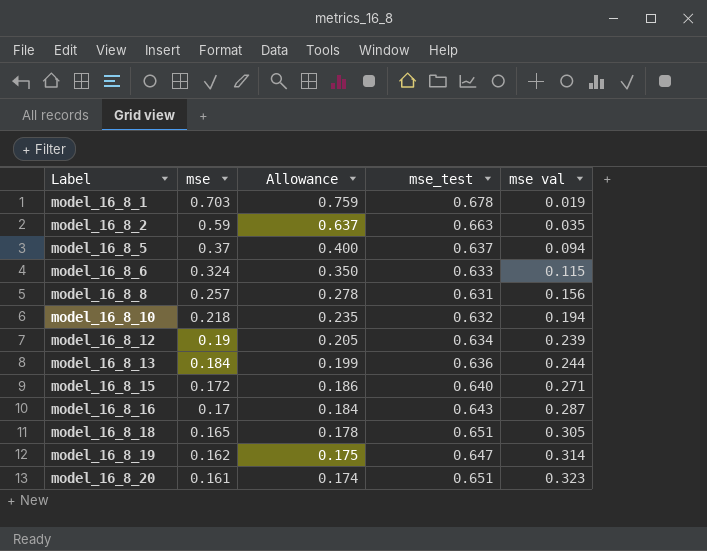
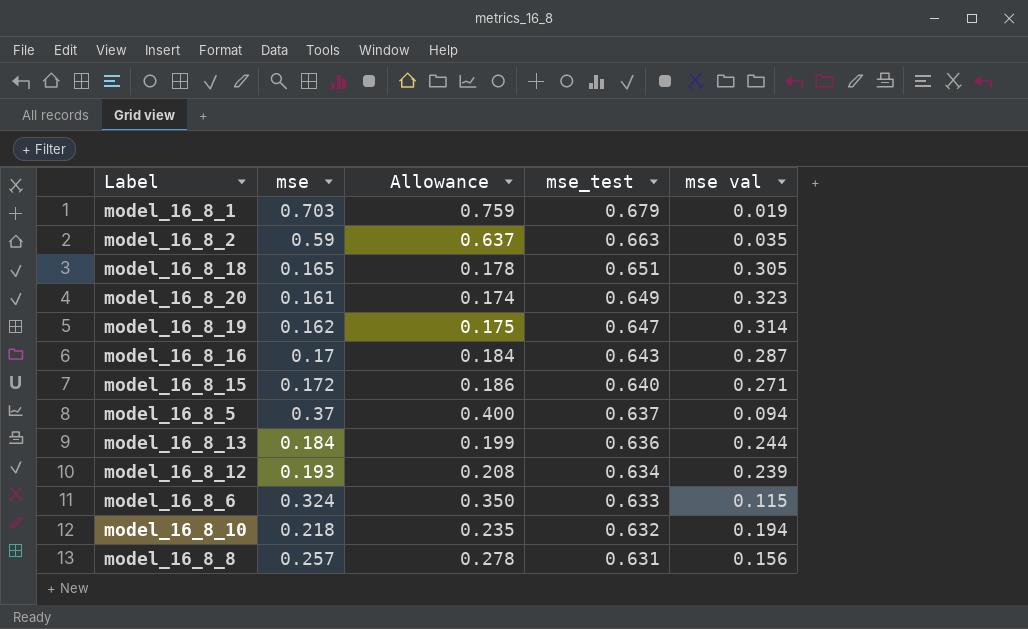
row order: Label ascending -> mse_test descending
model_16_8_1 | mse_test: 0.678 -> 0.679
model_16_8_20 | mse_test: 0.651 -> 0.649
model_16_8_12 | mse: 0.19 -> 0.193
model_16_8_12 | Allowance: 0.205 -> 0.208

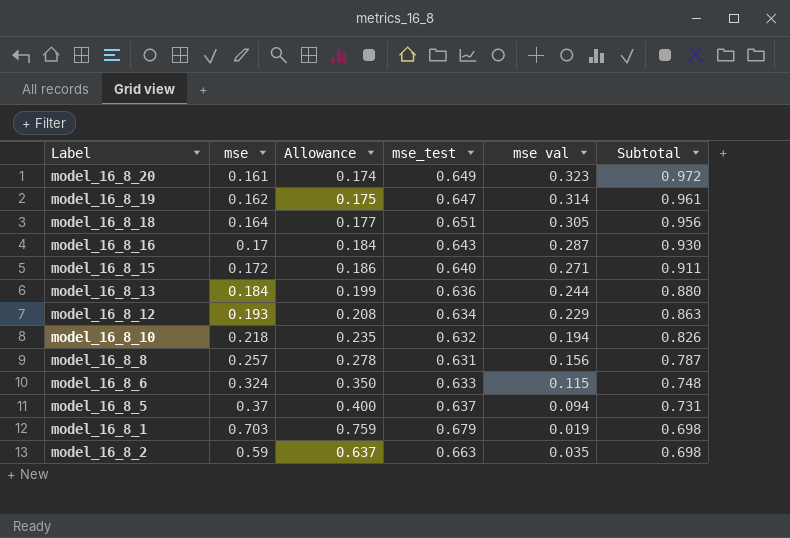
row order: mse_test descending -> Subtotal descending
column Subtotal | formula: none -> [mse_test] + [mse val]
model_16_8_18 | mse: 0.165 -> 0.164
model_16_8_18 | Allowance: 0.178 -> 0.177
model_16_8_12 | mse val: 0.239 -> 0.229

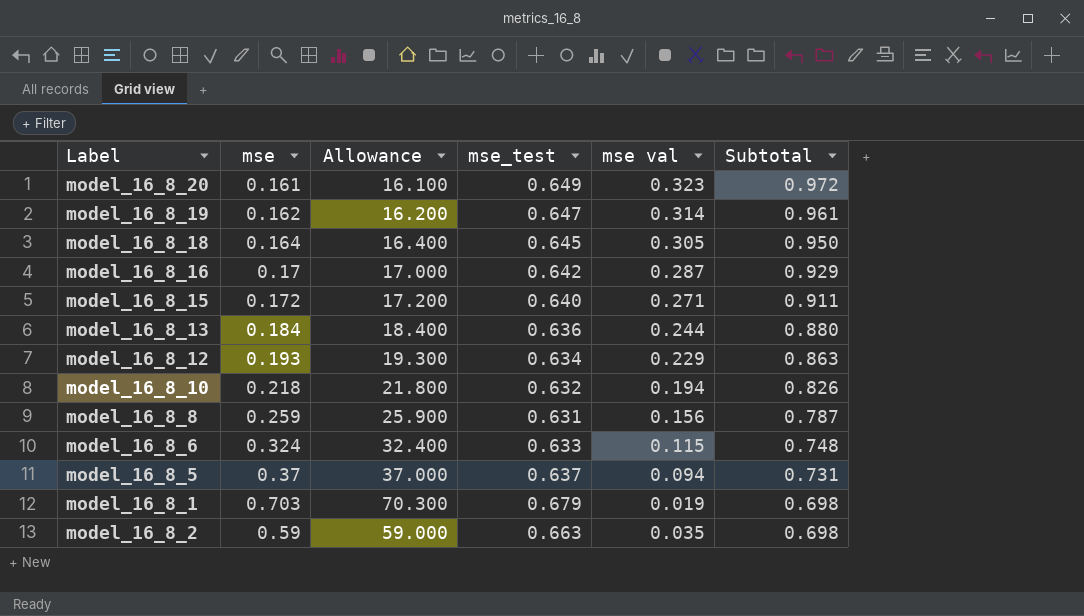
column Allowance | formula: [mse] * 1.08 -> [mse] * 100
model_16_8_18 | mse_test: 0.651 -> 0.645
model_16_8_18 | Subtotal: 0.956 -> 0.950
model_16_8_16 | mse_test: 0.643 -> 0.642
model_16_8_16 | Subtotal: 0.930 -> 0.929
model_16_8_8 | mse: 0.257 -> 0.259

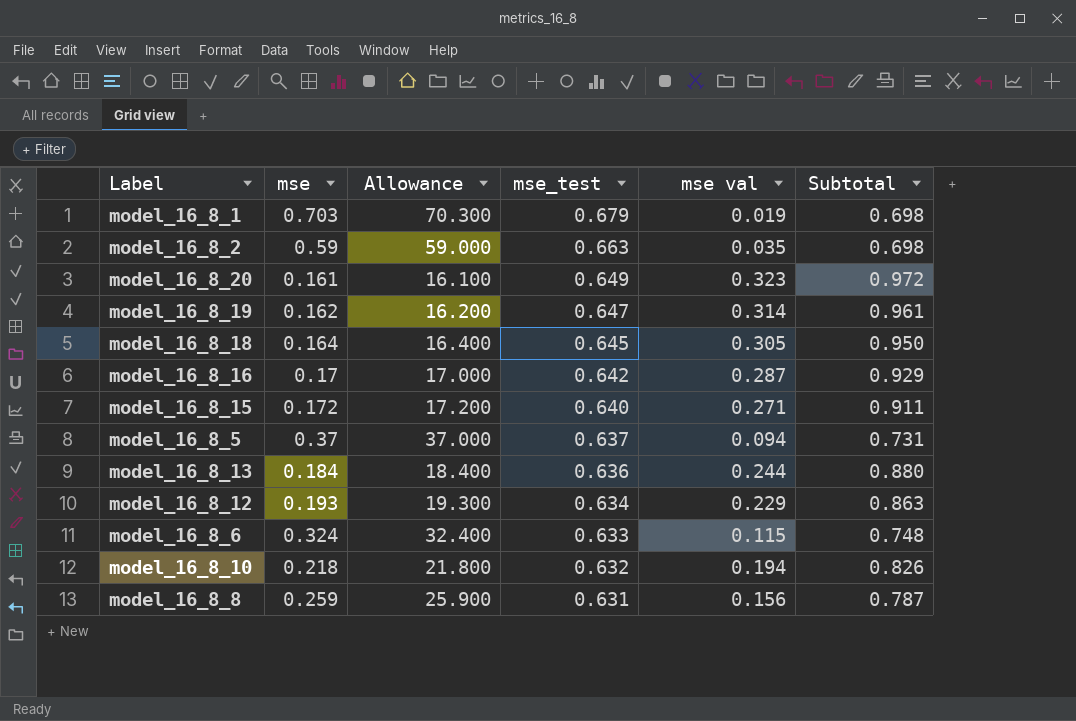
row order: Subtotal descending -> mse_test descending

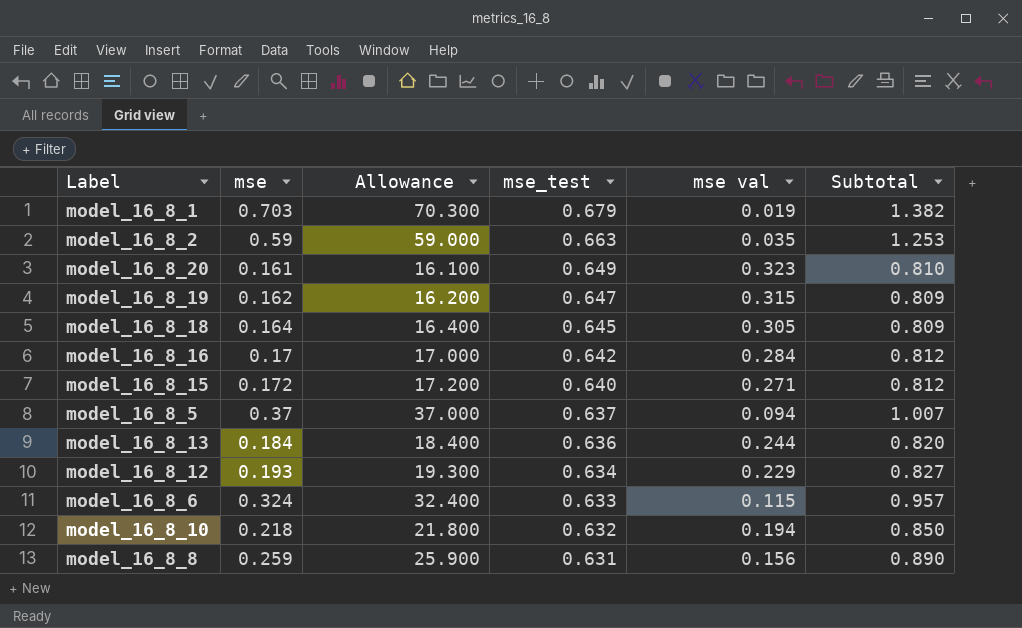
column Subtotal | formula: [mse_test] + [mse val] -> [mse] + [mse_test]
model_16_8_19 | mse val: 0.314 -> 0.315
model_16_8_16 | mse val: 0.287 -> 0.284

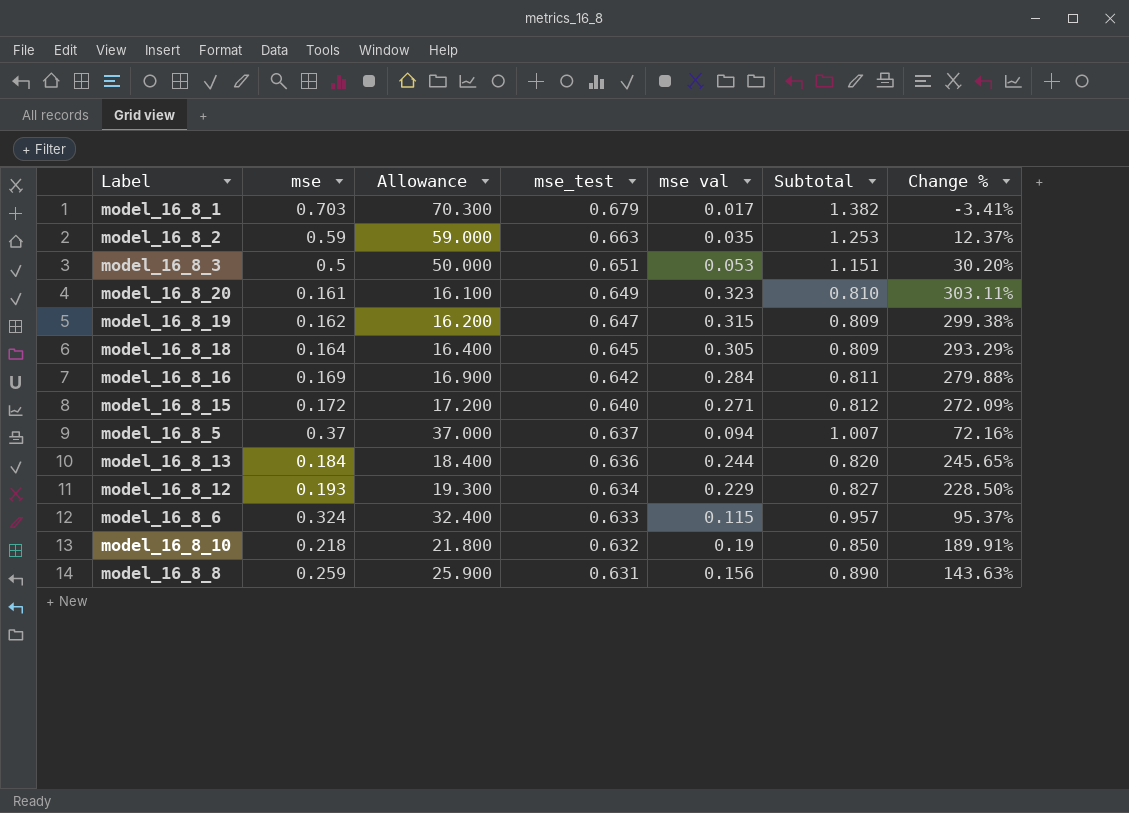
column Change % | formula: none -> ([mse_test] - [mse]) / [mse]
model_16_8_1 | mse val: 0.019 -> 0.017
row model_16_8_3: none -> 0.5 | 50.000 | 0.651 | 0.053 | 1.151 | 30.20%
model_16_8_16 | mse: 0.17 -> 0.169
model_16_8_16 | Allowance: 17.000 -> 16.900
model_16_8_16 | Subtotal: 0.812 -> 0.811
model_16_8_10 | mse val: 0.194 -> 0.19

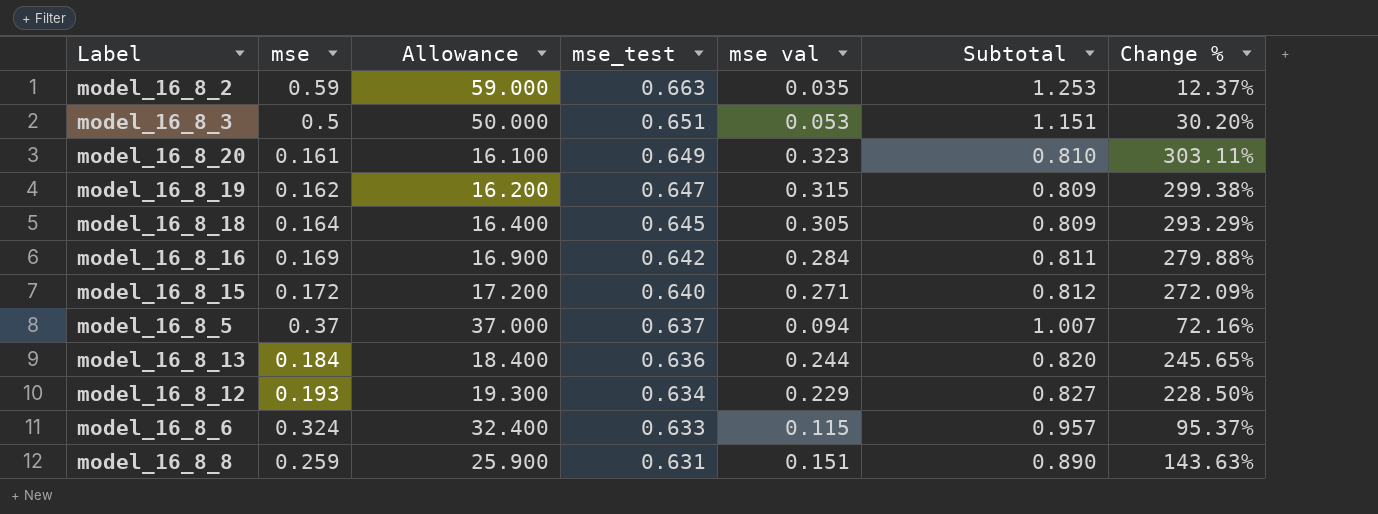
row model_16_8_1: 0.703 | 70.300 | 0.679 | 0.017 | 1.382 | -3.41% -> none
row model_16_8_10: 0.218 | 21.800 | 0.632 | 0.19 | 0.850 | 189.91% -> none
model_16_8_8 | mse val: 0.156 -> 0.151

